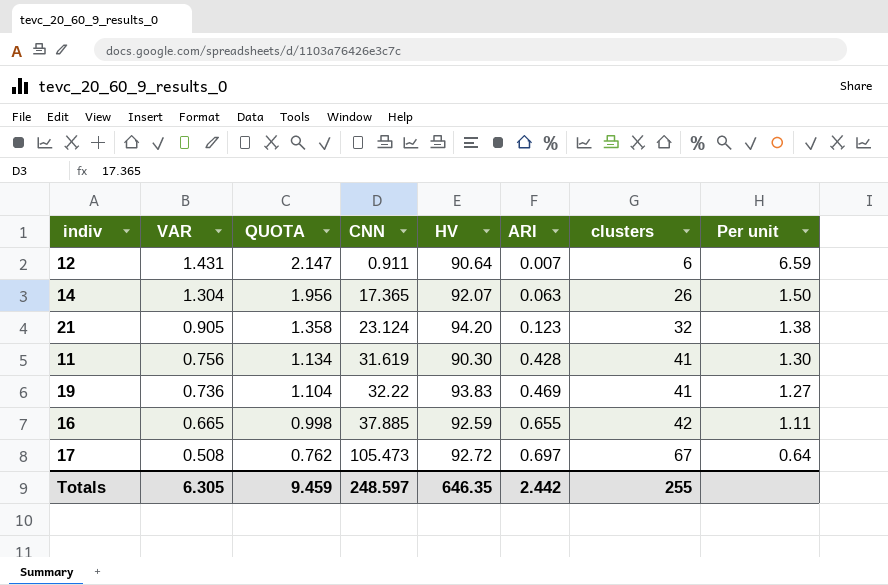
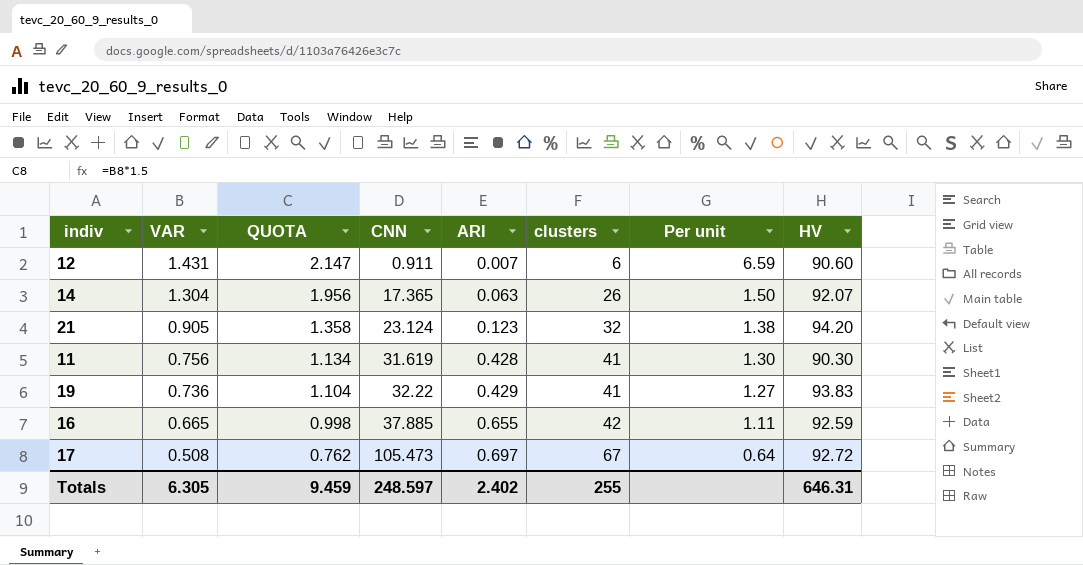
column HV | position: 5 -> 8
12 | HV: 90.64 -> 90.60
19 | ARI: 0.469 -> 0.429
Totals | ARI: 2.442 -> 2.402
Totals | HV: 646.35 -> 646.31

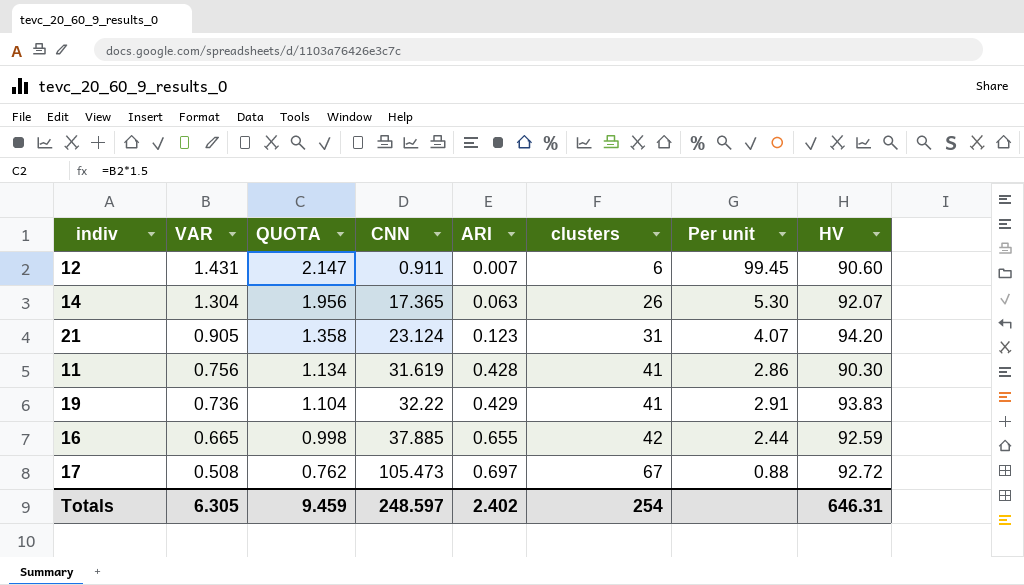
column Per unit | formula: [clusters] / [CNN] -> [HV] / [CNN]
21 | clusters: 32 -> 31
Totals | clusters: 255 -> 254

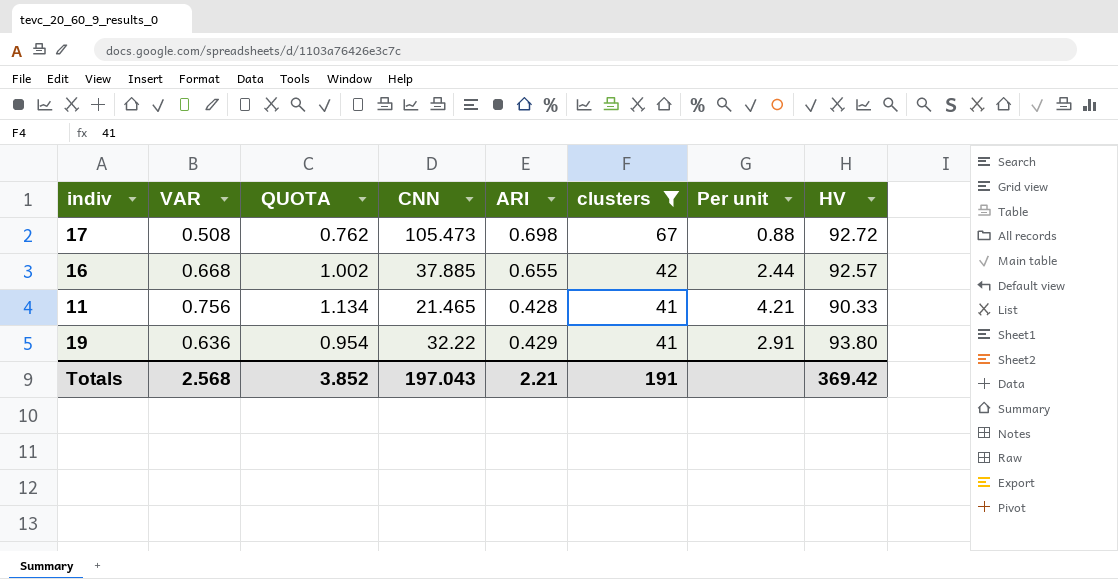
filter: none -> clusters >= 41
row order: VAR descending -> clusters descending
17 | ARI: 0.697 -> 0.698
16 | VAR: 0.665 -> 0.668
16 | QUOTA: 0.998 -> 1.002
16 | HV: 92.59 -> 92.57
11 | CNN: 31.619 -> 21.465
11 | Per unit: 2.86 -> 4.21
11 | HV: 90.30 -> 90.33
19 | VAR: 0.736 -> 0.636
19 | QUOTA: 1.104 -> 0.954
19 | HV: 93.83 -> 93.80
Totals | VAR: 6.305 -> 2.568
Totals | QUOTA: 9.459 -> 3.852
Totals | CNN: 248.597 -> 197.043
Totals | ARI: 2.402 -> 2.21
Totals | clusters: 254 -> 191
Totals | HV: 646.31 -> 369.42

